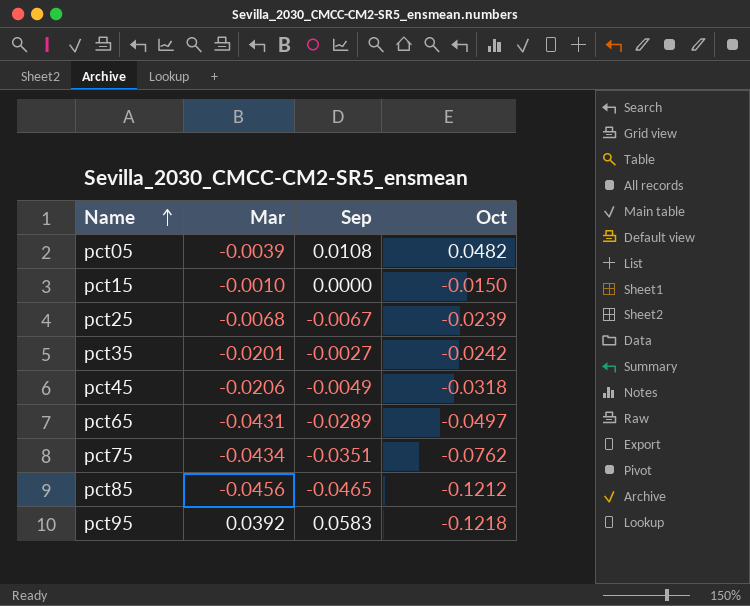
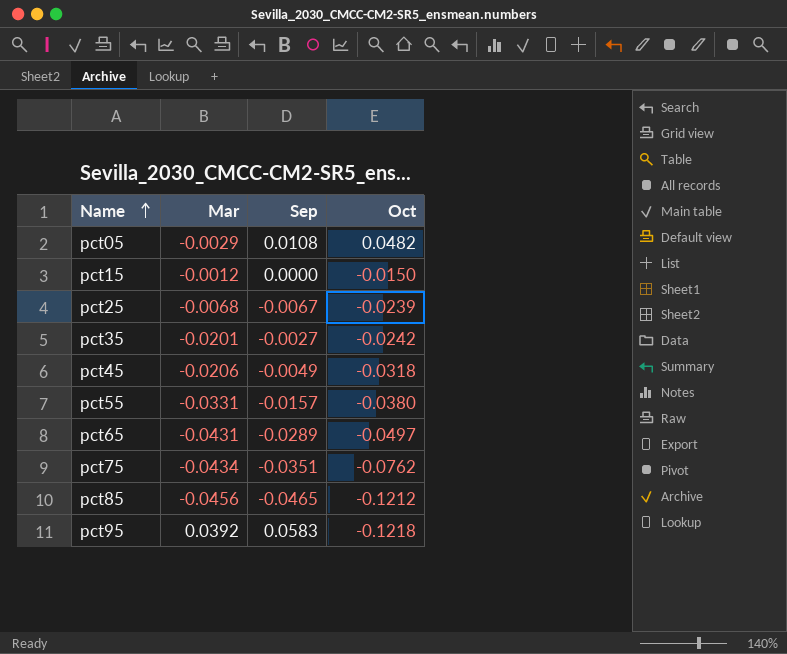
pct05 | Mar: -0.0039 -> -0.0029
pct15 | Mar: -0.0010 -> -0.0012
row pct55: none -> -0.0331 | -0.0157 | -0.0380

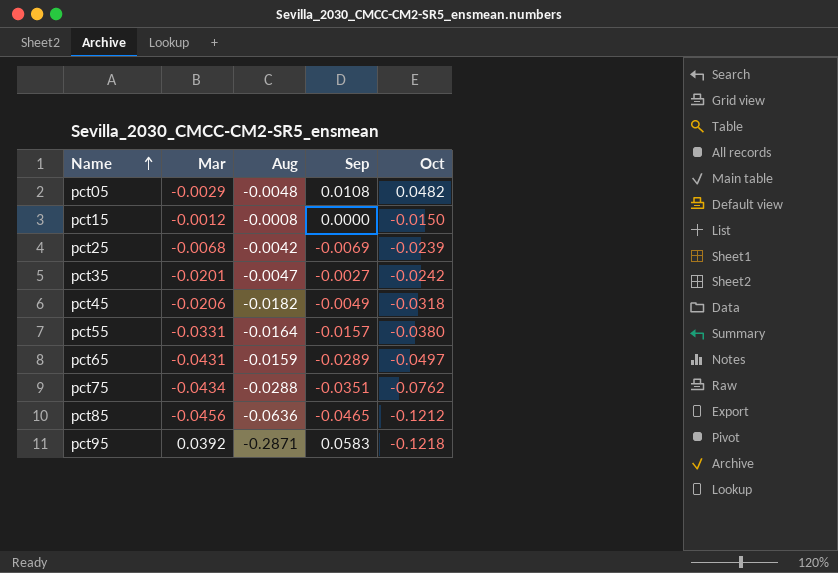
column Aug | position: none -> 3
pct25 | Sep: -0.0067 -> -0.0069

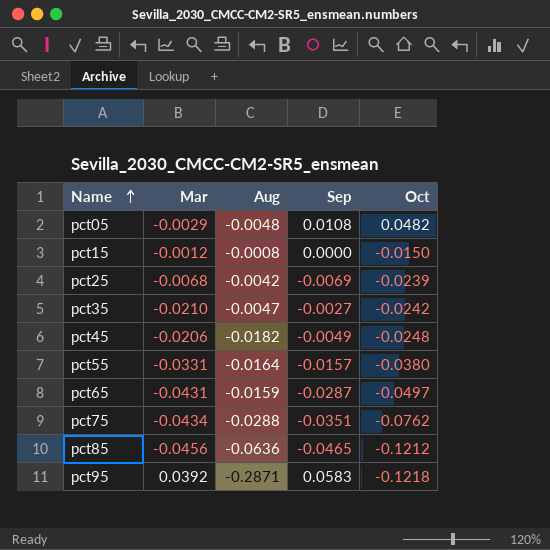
pct35 | Mar: -0.0201 -> -0.0210
pct45 | Oct: -0.0318 -> -0.0248
pct65 | Sep: -0.0289 -> -0.0287

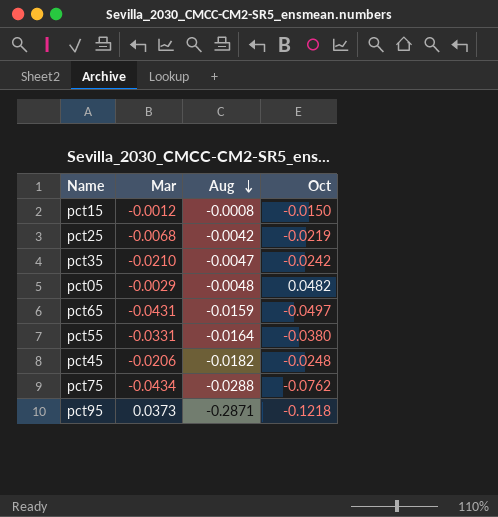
row order: Name ascending -> Aug descending
column Sep | position: 4 -> none
row pct85: -0.0456 | -0.0636 | -0.0465 | -0.1212 -> none
pct25 | Oct: -0.0239 -> -0.0219
pct95 | Mar: 0.0392 -> 0.0373

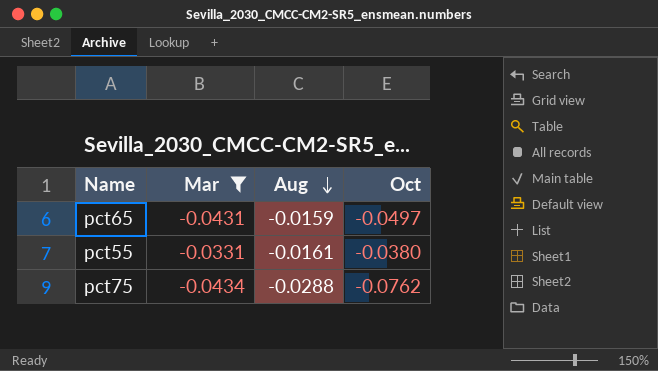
filter: none -> Mar <= -0.0331
pct55 | Aug: -0.0164 -> -0.0161

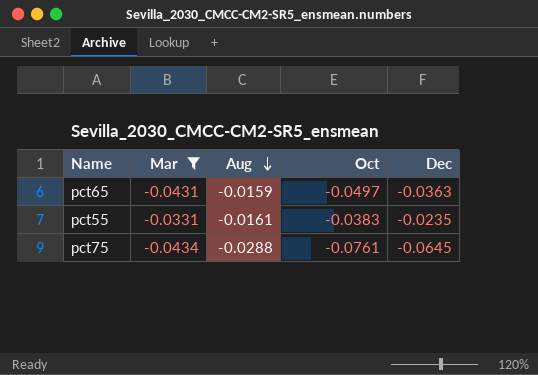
column Dec | position: none -> 5
pct55 | Oct: -0.0380 -> -0.0383
pct75 | Oct: -0.0762 -> -0.0761

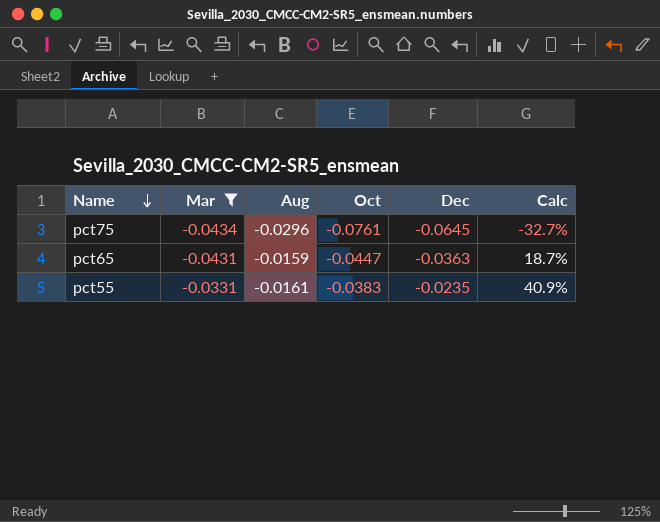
row order: Aug descending -> Name descending
column Calc | formula: none -> ([Mar] - [Dec]) / [Dec]
pct75 | Aug: -0.0288 -> -0.0296
pct65 | Oct: -0.0497 -> -0.0447

